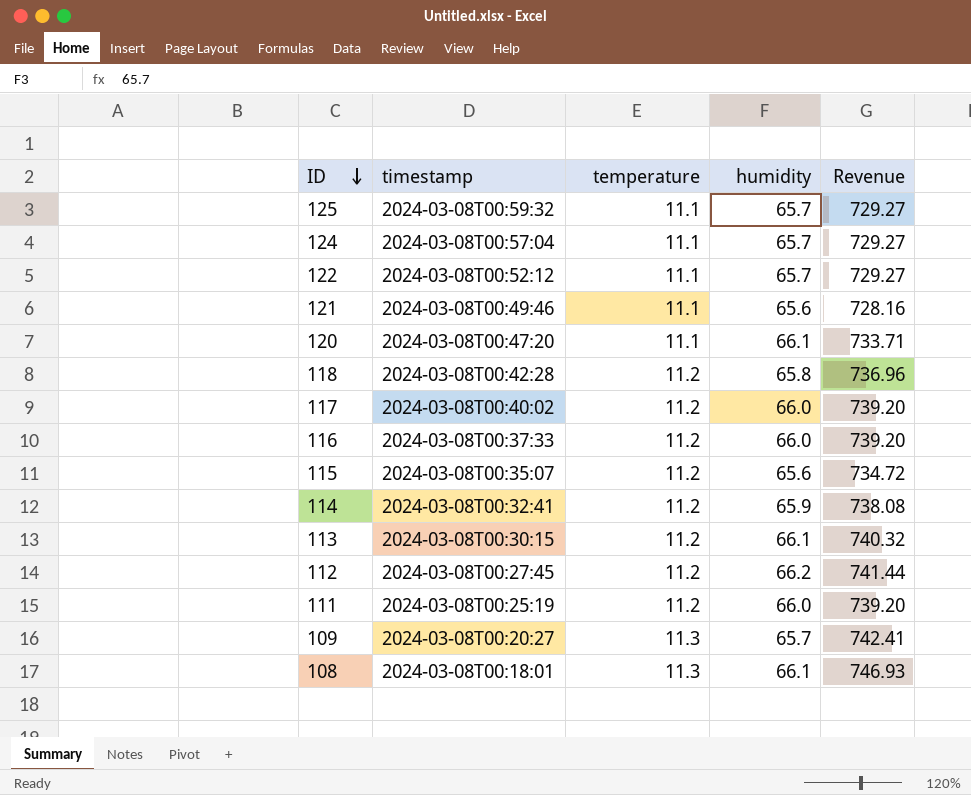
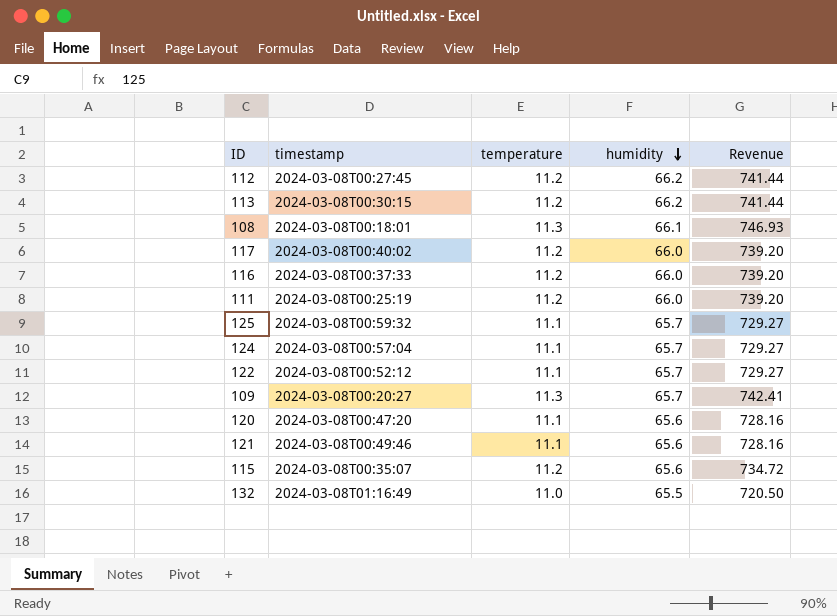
row order: ID descending -> humidity descending
row 118: 2024-03-08T00:42:28 | 11.2 | 65.8 | 736.96 -> none
row 114: 2024-03-08T00:32:41 | 11.2 | 65.9 | 738.08 -> none
113 | humidity: 66.1 -> 66.2
113 | Revenue: 740.32 -> 741.44
120 | humidity: 66.1 -> 65.6
120 | Revenue: 733.71 -> 728.16
row 132: none -> 2024-03-08T01:16:49 | 11.0 | 65.5 | 720.50

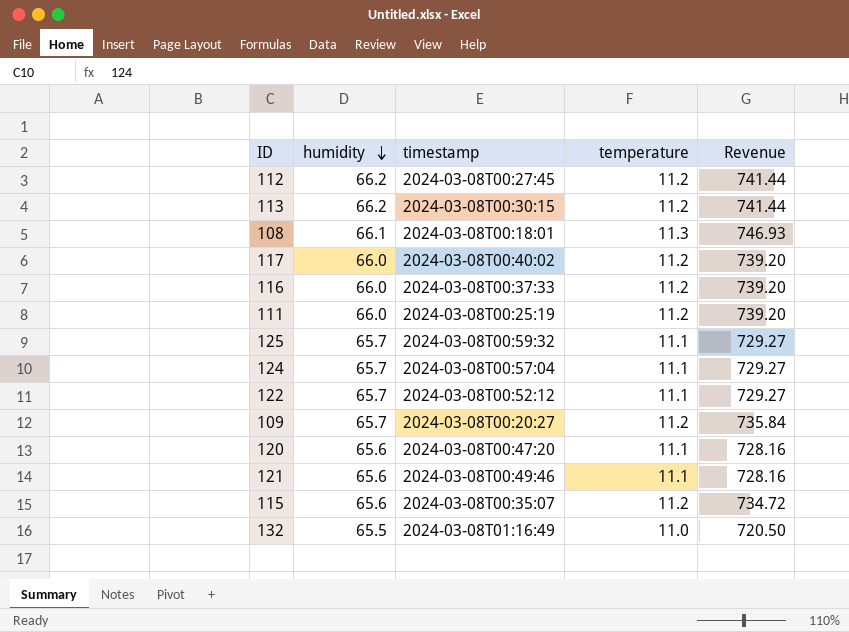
column humidity | position: 4 -> 2
109 | temperature: 11.3 -> 11.2
109 | Revenue: 742.41 -> 735.84

